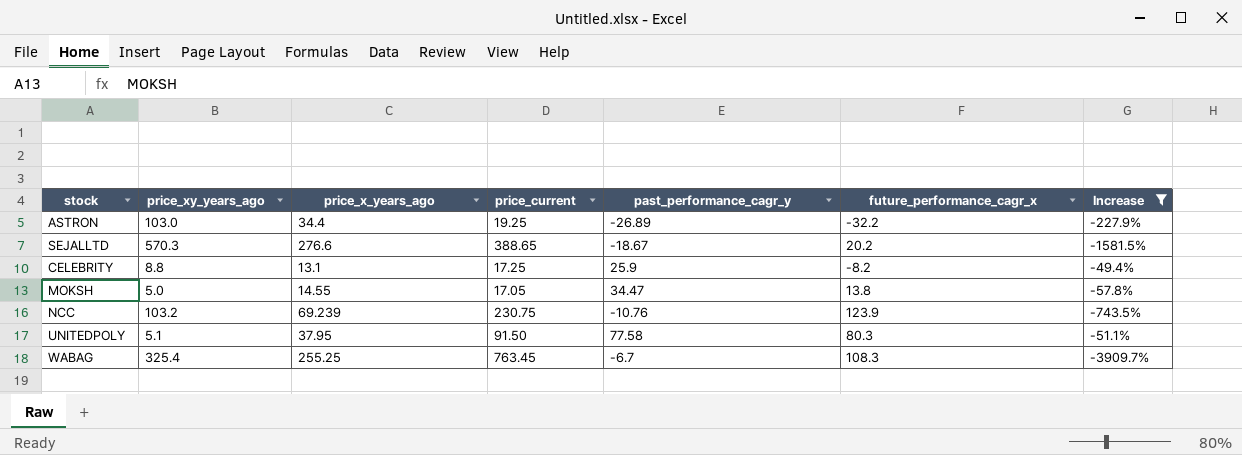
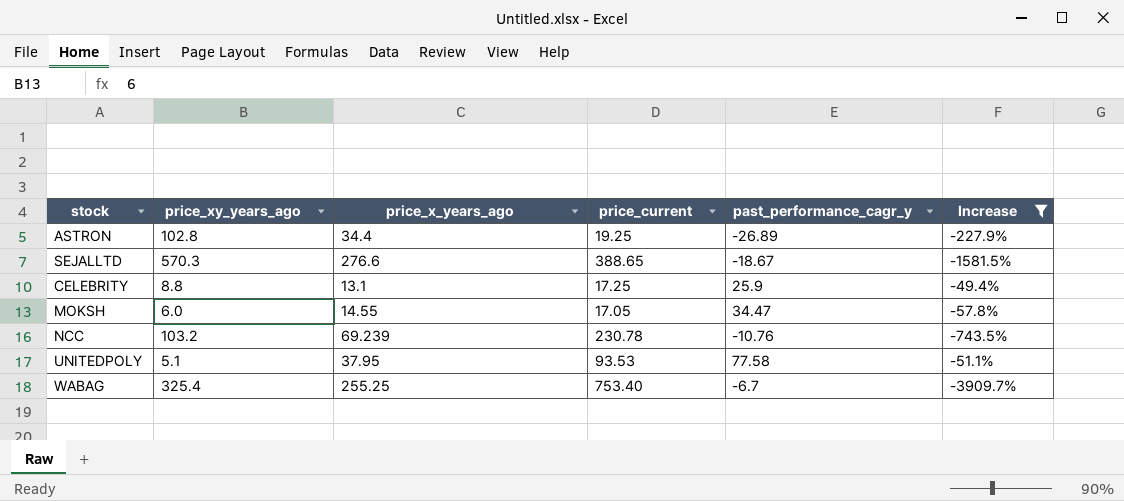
column future_performance_cagr_x | position: 6 -> none
ASTRON | price_xy_years_ago: 103.0 -> 102.8
MOKSH | price_xy_years_ago: 5.0 -> 6.0
NCC | price_current: 230.75 -> 230.78
UNITEDPOLY | price_current: 91.50 -> 93.53
WABAG | price_current: 763.45 -> 753.40

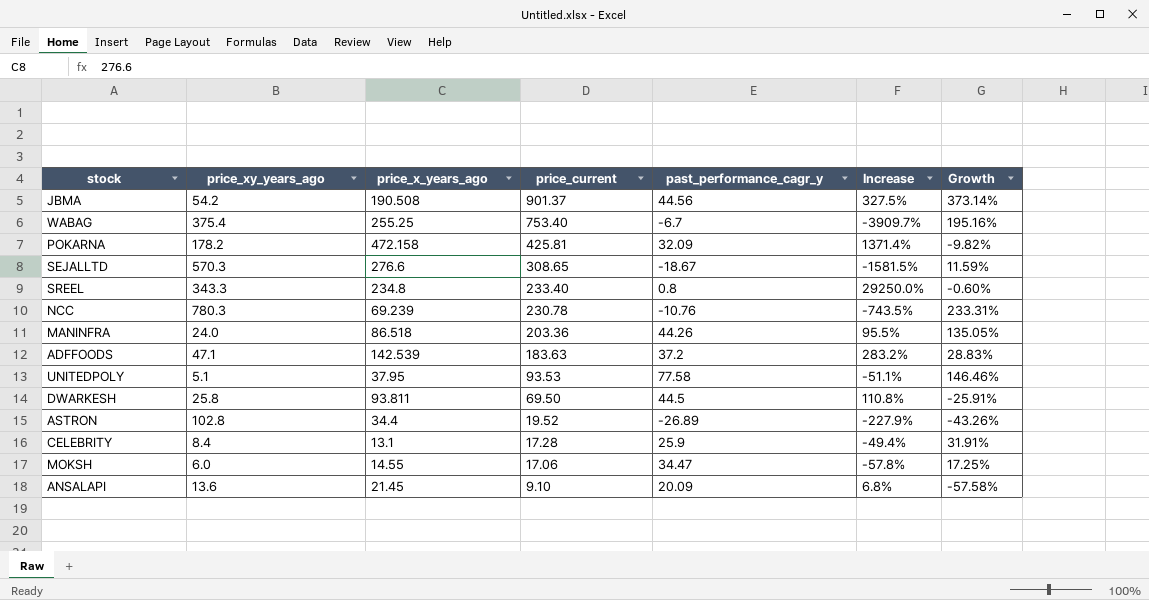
filter: Increase <= -49.4% -> none
row order: none -> price_current descending
column Growth | formula: none -> ([price_current] - [price_x_years_ago]) / [price_x_years_ago]
WABAG | price_xy_years_ago: 325.4 -> 375.4
SEJALLTD | price_current: 388.65 -> 308.65
NCC | price_xy_years_ago: 103.2 -> 780.3
ASTRON | price_current: 19.25 -> 19.52
CELEBRITY | price_xy_years_ago: 8.8 -> 8.4
CELEBRITY | price_current: 17.25 -> 17.28
MOKSH | price_current: 17.05 -> 17.06

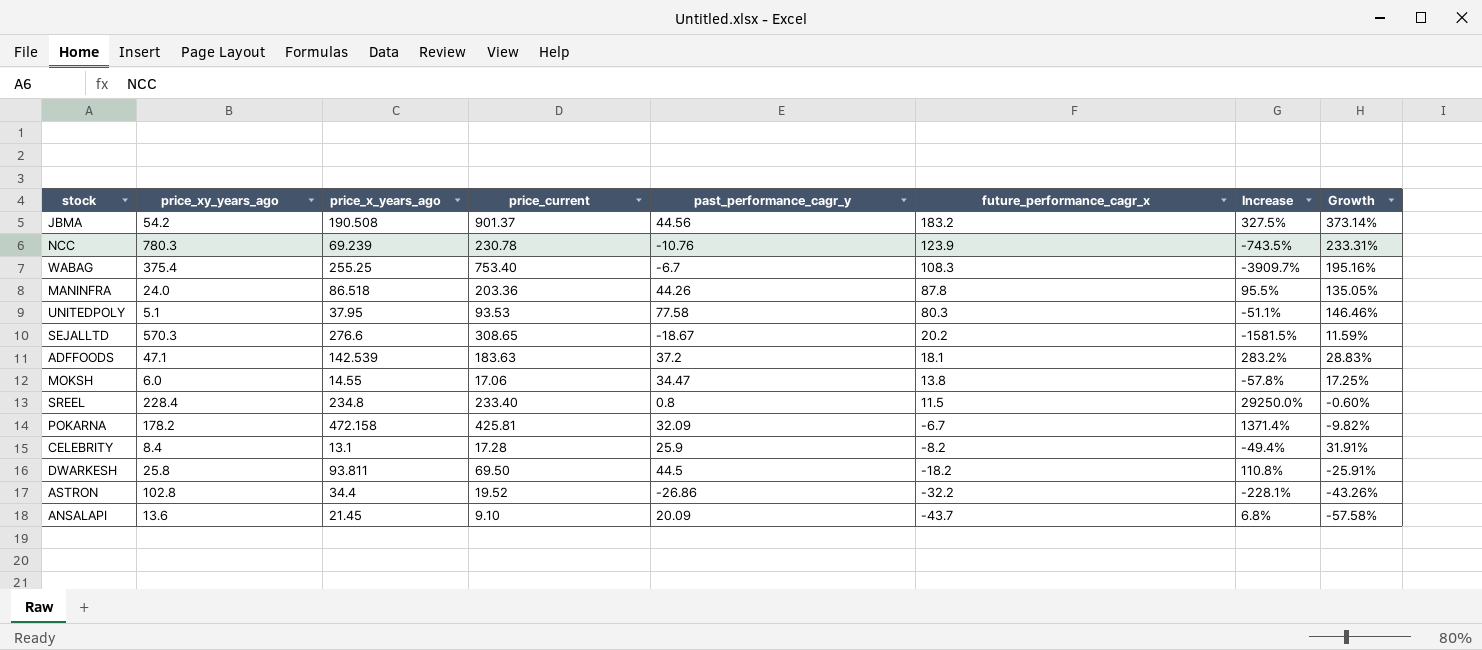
row order: price_current descending -> future_performance_cagr_x descending
column future_performance_cagr_x | position: none -> 6
SREEL | price_xy_years_ago: 343.3 -> 228.4
ASTRON | past_performance_cagr_y: -26.89 -> -26.86
ASTRON | Increase: -227.9% -> -228.1%

